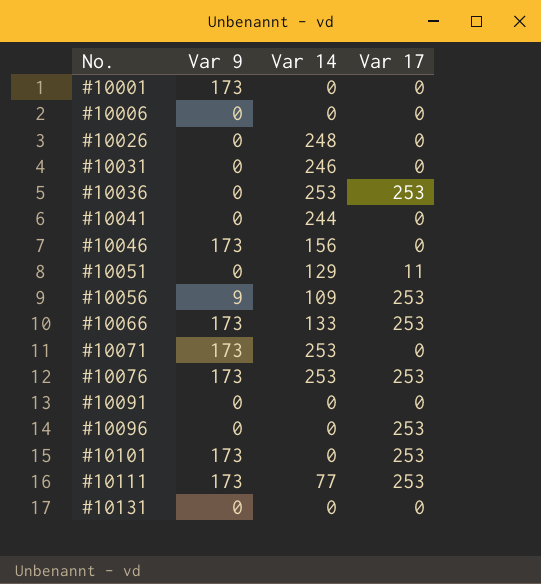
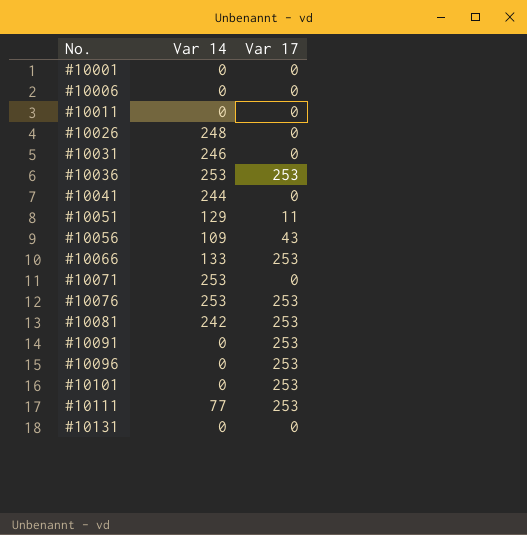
column Var 9 | position: 2 -> none
row #10046: 173 | 156 | 0 -> none
row #10011: none -> 0 | 0
#10056 | Var 17: 253 -> 43
row #10081: none -> 242 | 253
#10091 | Var 17: 0 -> 253

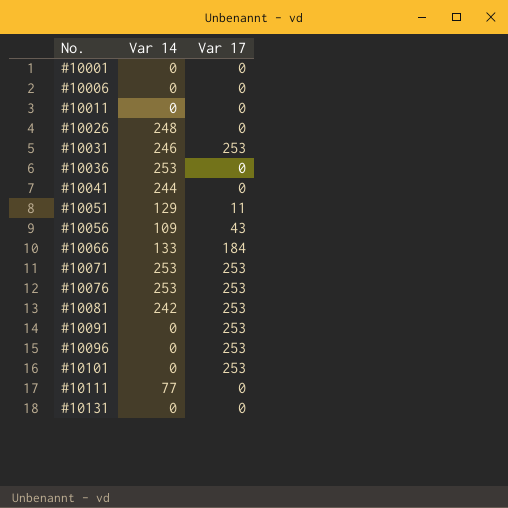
#10031 | Var 17: 0 -> 253
#10036 | Var 17: 253 -> 0
#10066 | Var 17: 253 -> 184
#10071 | Var 17: 0 -> 253
#10111 | Var 17: 253 -> 0

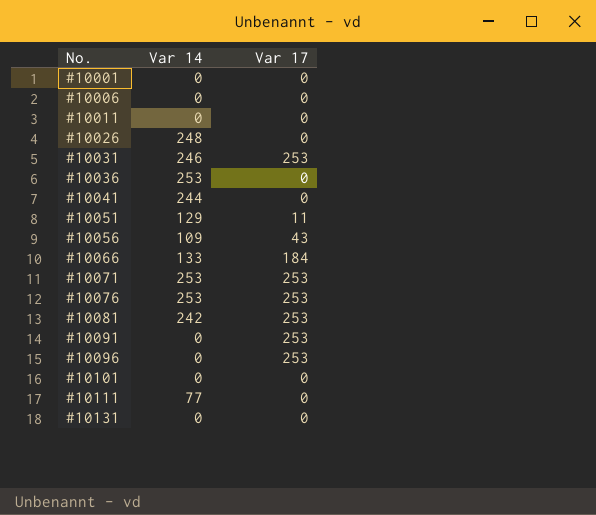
#10101 | Var 17: 253 -> 0

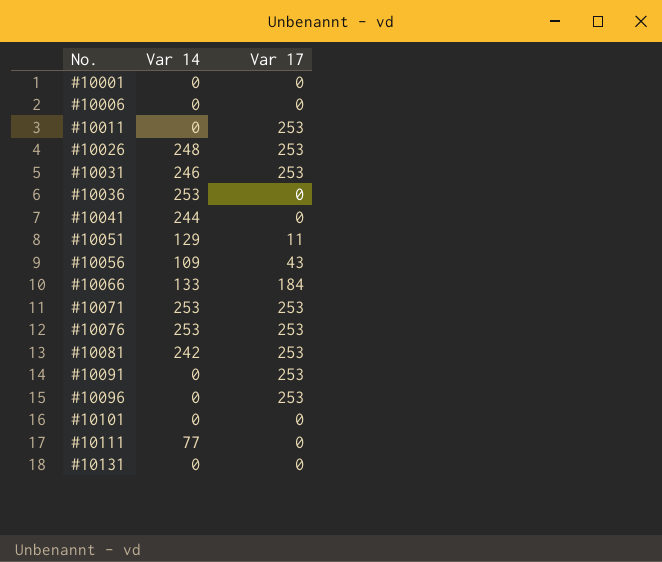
#10011 | Var 17: 0 -> 253
#10026 | Var 17: 0 -> 253

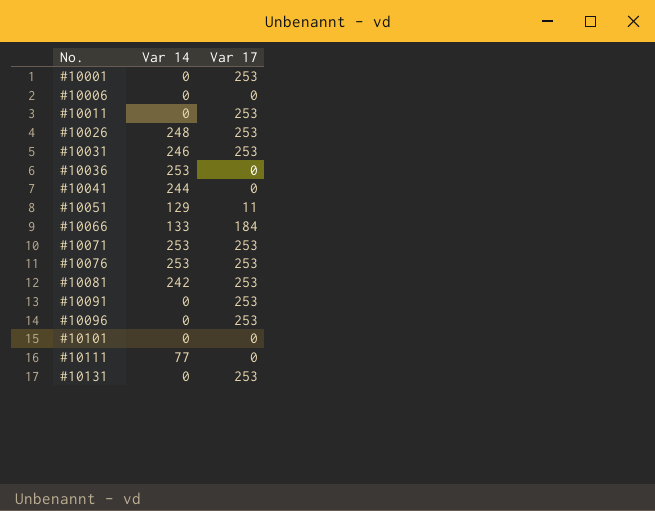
row #10056: 109 | 43 -> none
#10001 | Var 17: 0 -> 253
#10131 | Var 17: 0 -> 253

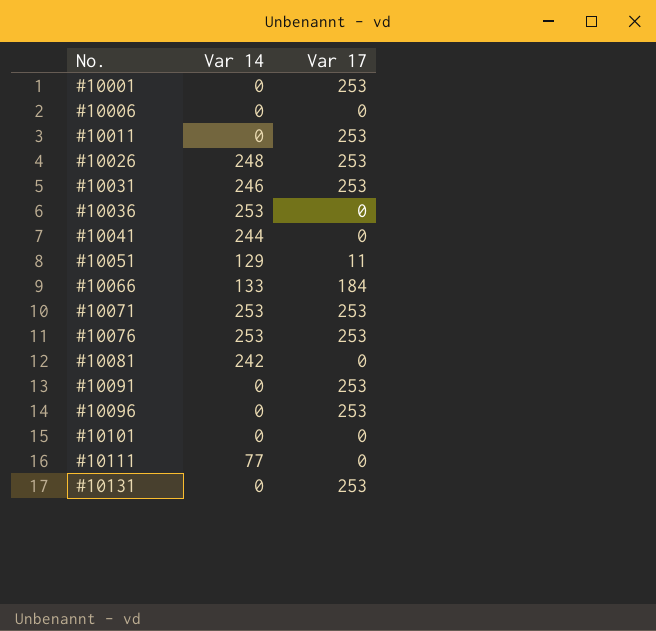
#10081 | Var 17: 253 -> 0

